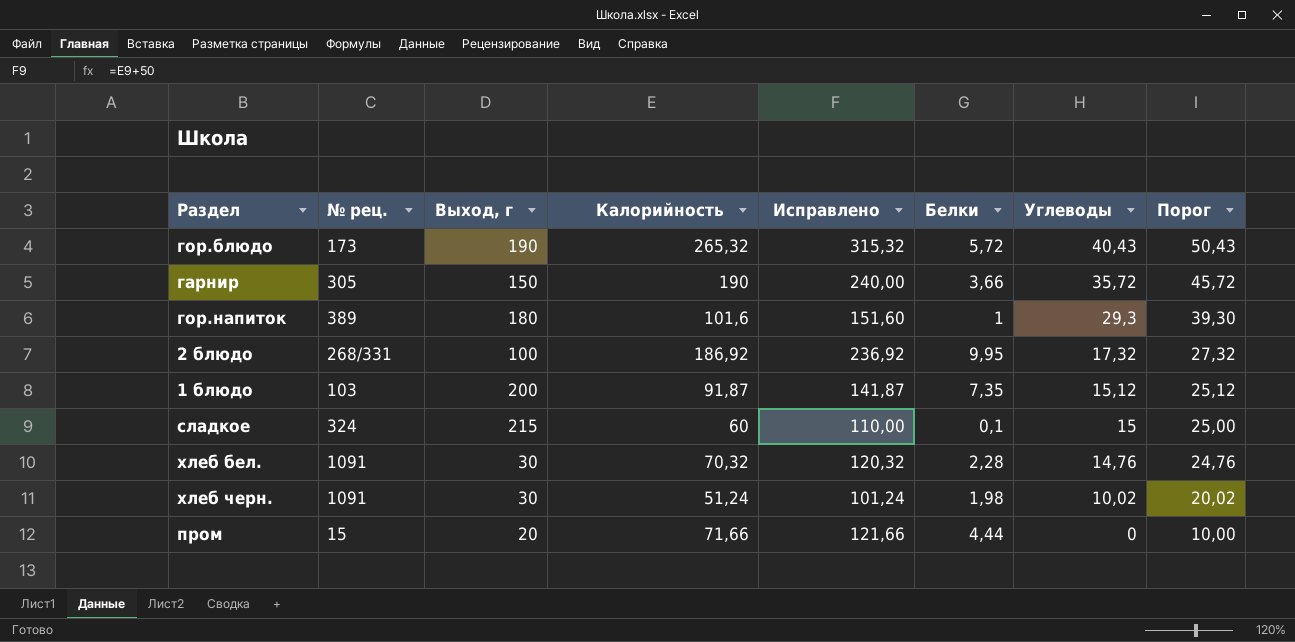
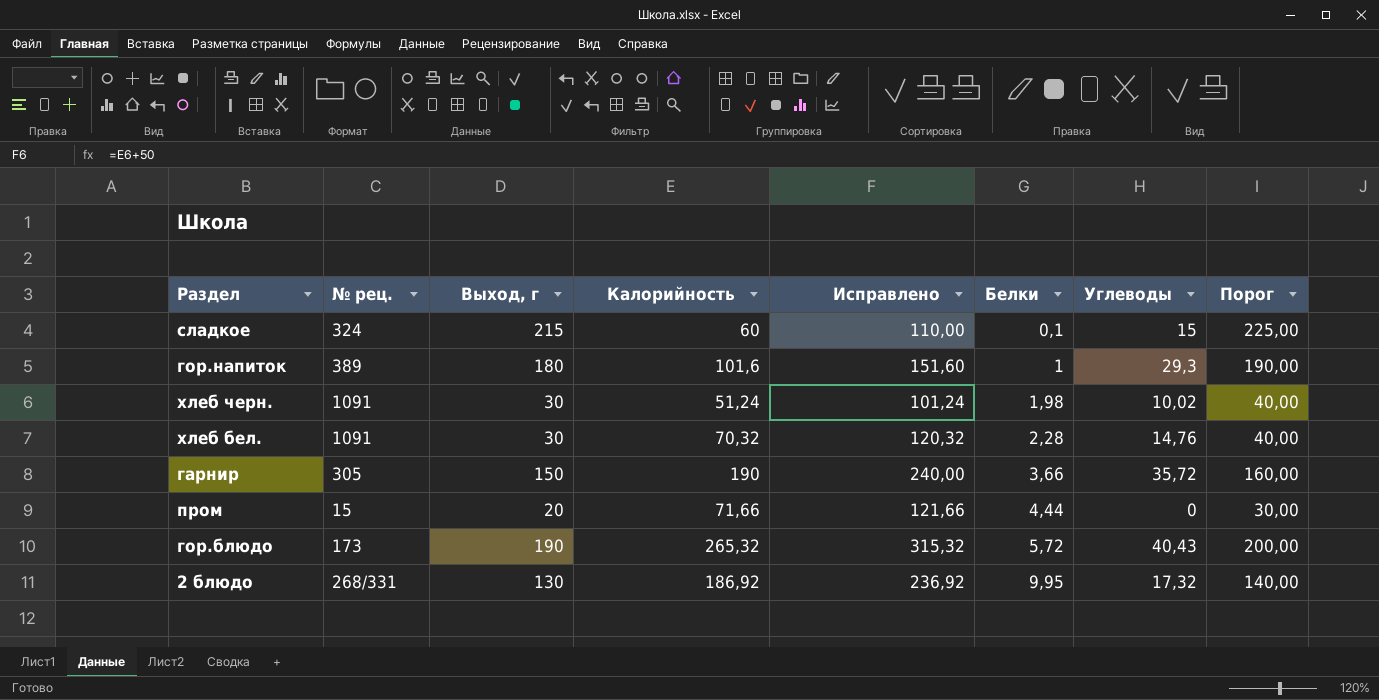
row order: Углеводы descending -> Белки ascending
column Порог | formula: [Углеводы] + 10 -> [Выход, г] + 10
row 1 блюдо: 103 | 200 | 91,87 | 141,87 | 7,35 | 15,12 | 25,12 -> none
2 блюдо | Выход, г: 100 -> 130

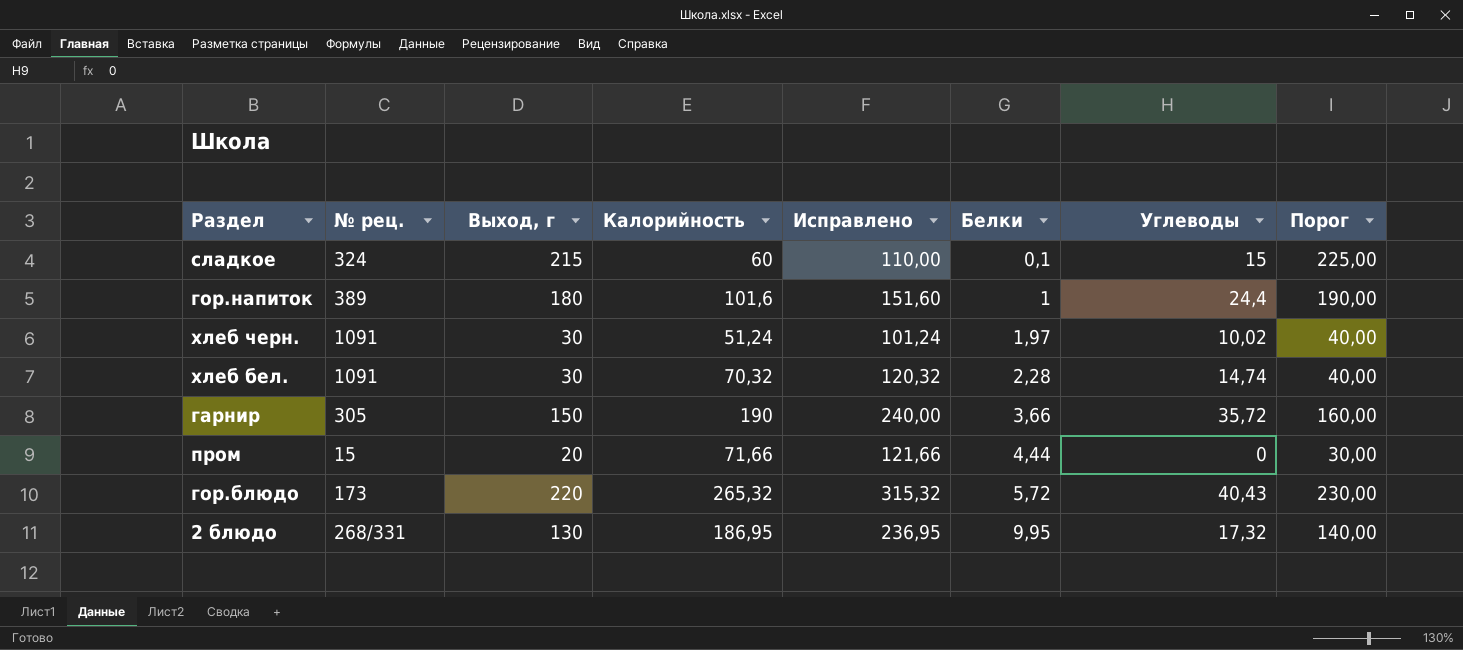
гор.напиток | Углеводы: 29,3 -> 24,4
хлеб черн. | Белки: 1,98 -> 1,97
хлеб бел. | Углеводы: 14,76 -> 14,74
гор.блюдо | Выход, г: 190 -> 220
гор.блюдо | Порог: 200,00 -> 230,00
2 блюдо | Калорийность: 186,92 -> 186,95
2 блюдо | Исправлено: 236,92 -> 236,95

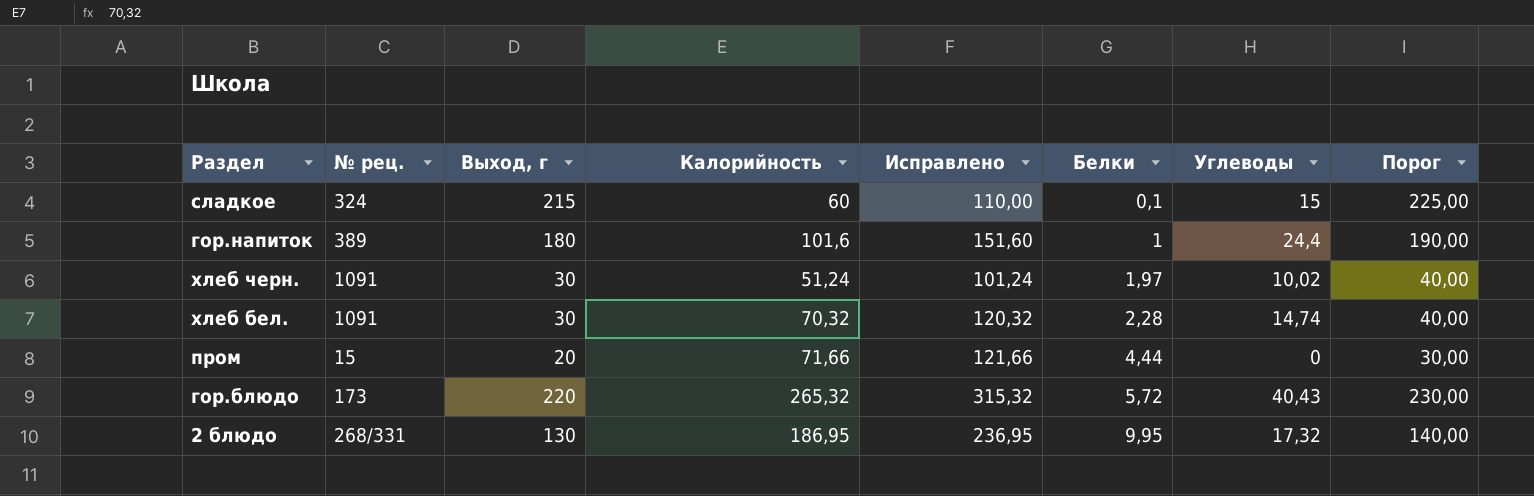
row гарнир: 305 | 150 | 190 | 240,00 | 3,66 | 35,72 | 160,00 -> none

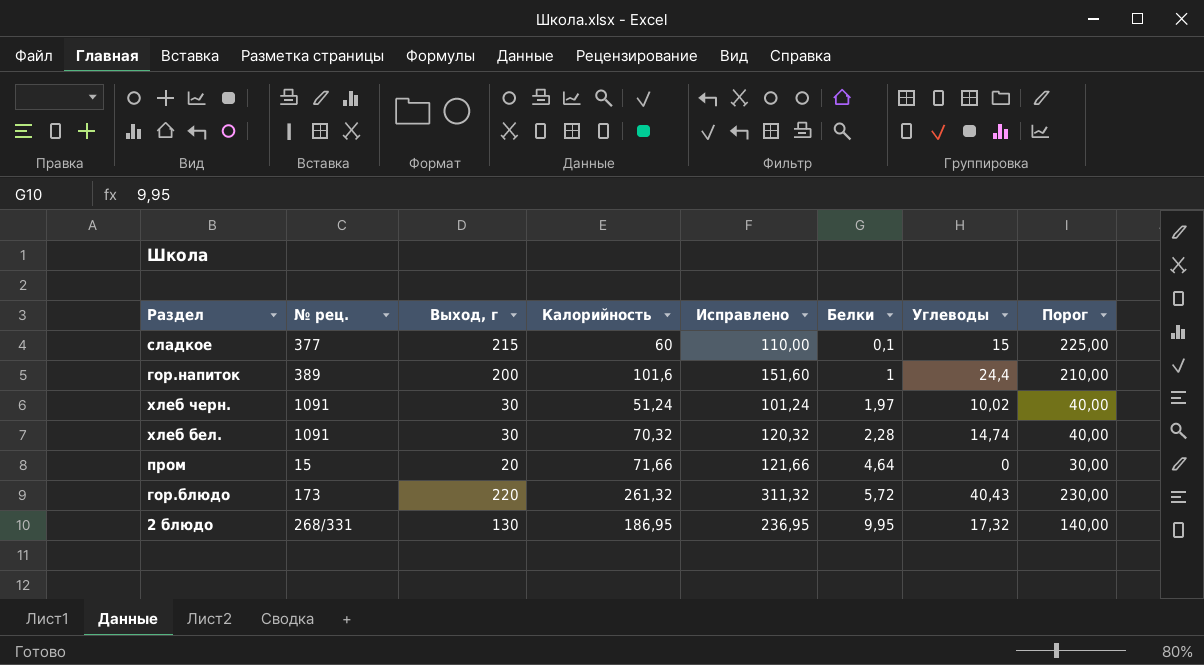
сладкое | № рец.: 324 -> 377
гор.напиток | Выход, г: 180 -> 200
гор.напиток | Порог: 190,00 -> 210,00
пром | Белки: 4,44 -> 4,64
гор.блюдо | Калорийность: 265,32 -> 261,32
гор.блюдо | Исправлено: 315,32 -> 311,32

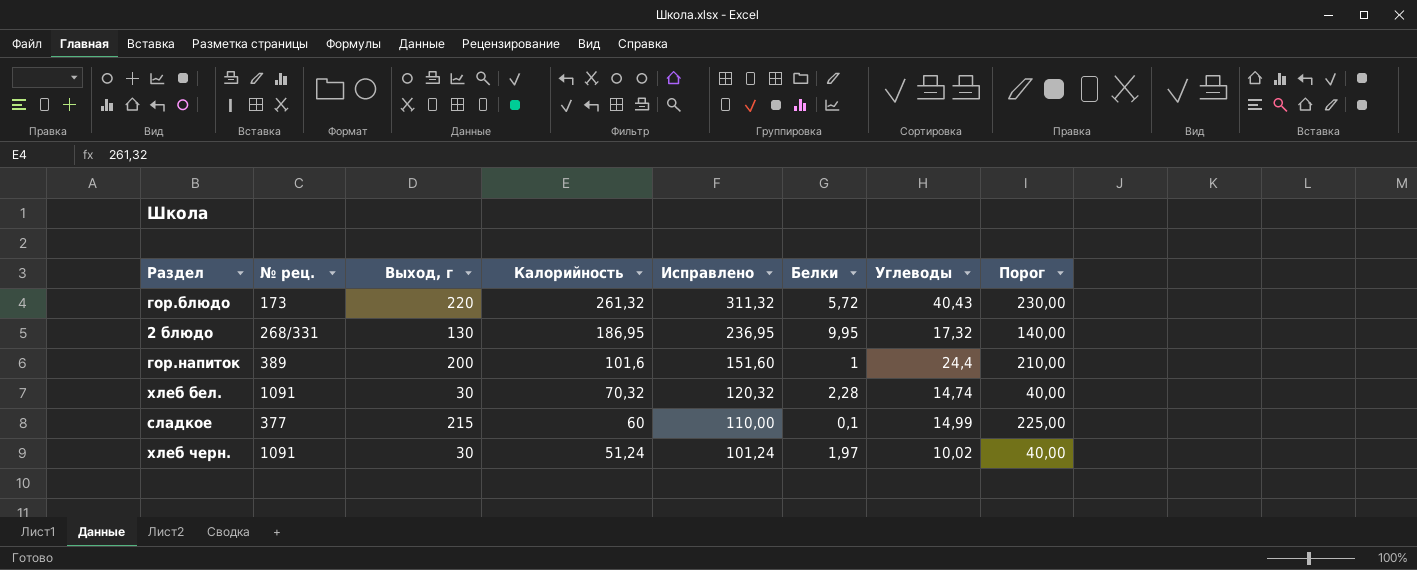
row order: Белки ascending -> Калорийность descending
row пром: 15 | 20 | 71,66 | 121,66 | 4,64 | 0 | 30,00 -> none
сладкое | Углеводы: 15 -> 14,99

